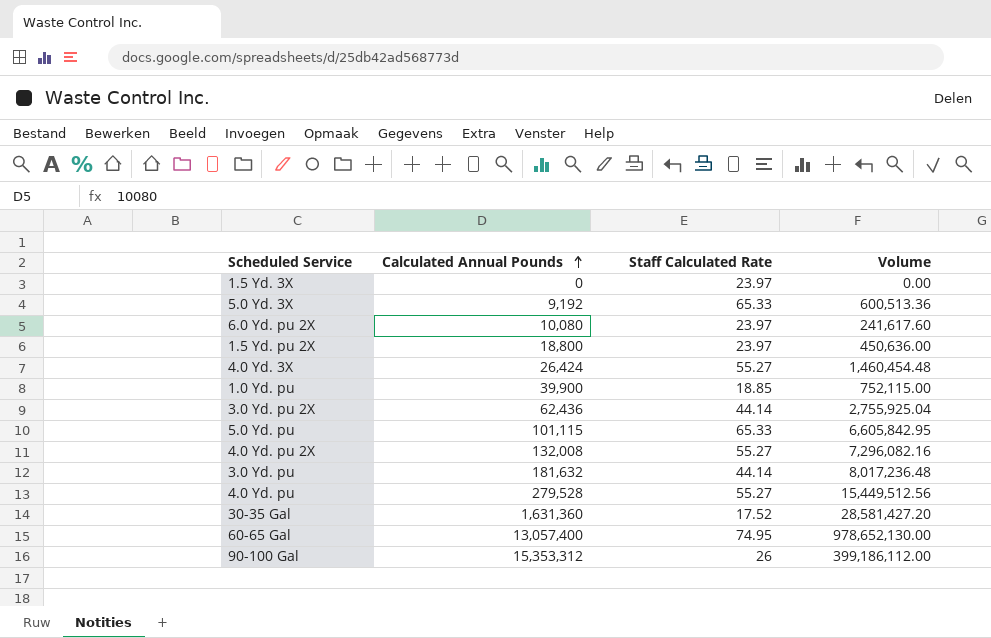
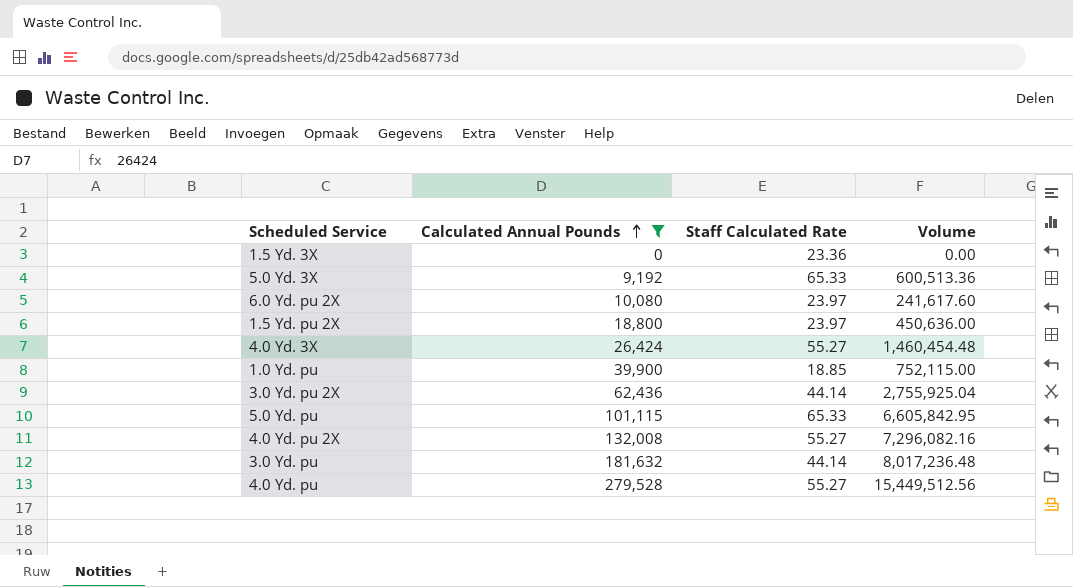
filter: none -> Calculated Annual Pounds <= 279,528
1.5 Yd. 3X | Staff Calculated Rate: 23.97 -> 23.36

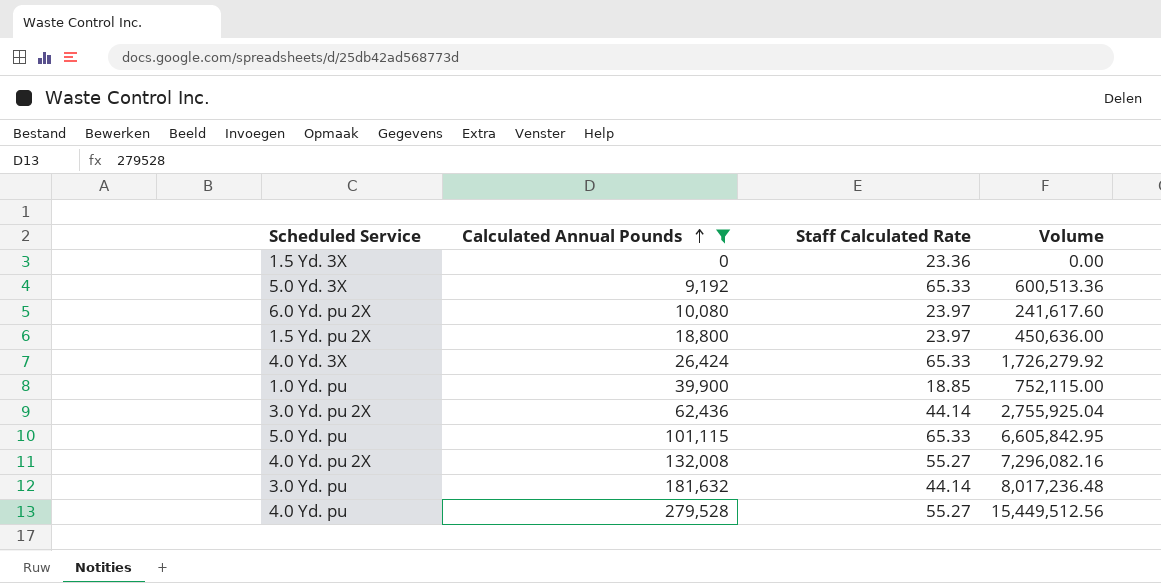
4.0 Yd. 3X | Staff Calculated Rate: 55.27 -> 65.33
4.0 Yd. 3X | Volume: 1,460,454.48 -> 1,726,279.92

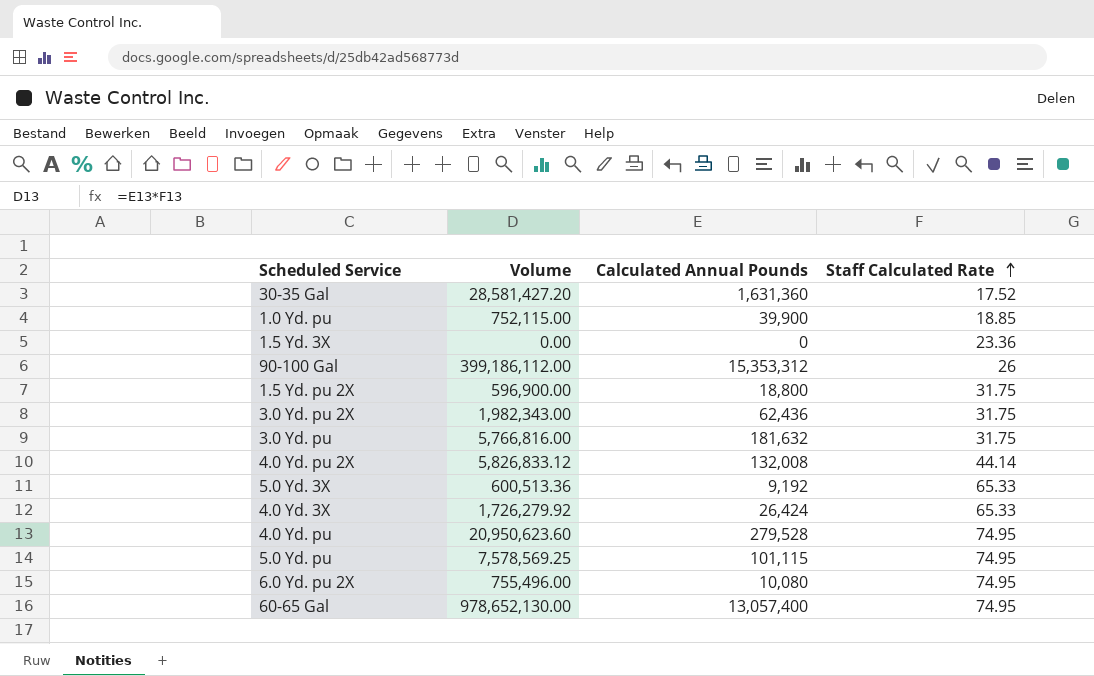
filter: Calculated Annual Pounds <= 279,528 -> none
row order: Calculated Annual Pounds ascending -> Staff Calculated Rate ascending
column Volume | position: 4 -> 2
1.5 Yd. pu 2X | Volume: 450,636.00 -> 596,900.00
1.5 Yd. pu 2X | Staff Calculated Rate: 23.97 -> 31.75
3.0 Yd. pu 2X | Volume: 2,755,925.04 -> 1,982,343.00
3.0 Yd. pu 2X | Staff Calculated Rate: 44.14 -> 31.75
3.0 Yd. pu | Volume: 8,017,236.48 -> 5,766,816.00
3.0 Yd. pu | Staff Calculated Rate: 44.14 -> 31.75
4.0 Yd. pu 2X | Volume: 7,296,082.16 -> 5,826,833.12
4.0 Yd. pu 2X | Staff Calculated Rate: 55.27 -> 44.14
4.0 Yd. pu | Volume: 15,449,512.56 -> 20,950,623.60
4.0 Yd. pu | Staff Calculated Rate: 55.27 -> 74.95
5.0 Yd. pu | Volume: 6,605,842.95 -> 7,578,569.25
5.0 Yd. pu | Staff Calculated Rate: 65.33 -> 74.95
6.0 Yd. pu 2X | Volume: 241,617.60 -> 755,496.00
6.0 Yd. pu 2X | Staff Calculated Rate: 23.97 -> 74.95

